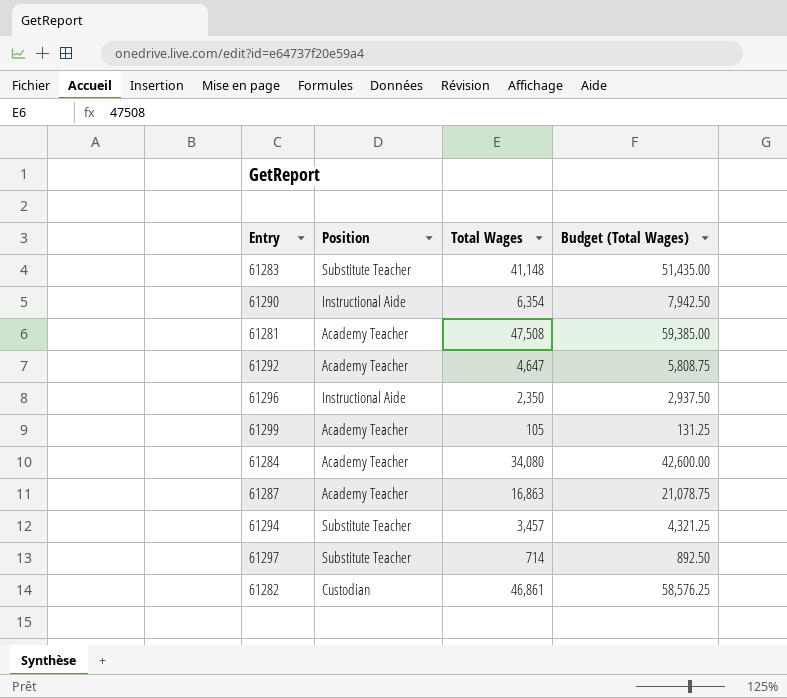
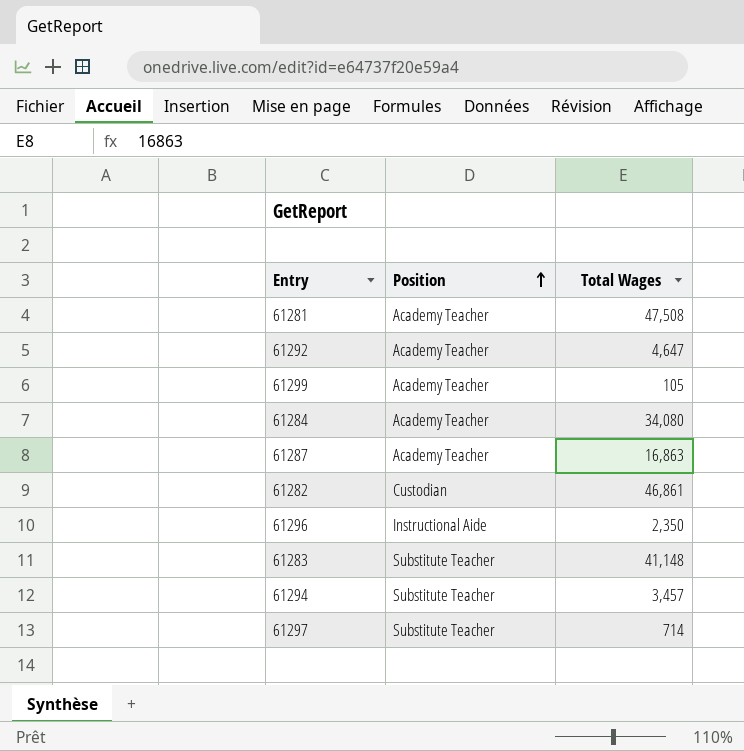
row order: none -> Position ascending
column Budget (Total Wages) | formula: [Total Wages] * 1.25 -> none
row 61290: Instructional Aide | 6,354 | 7,942.50 -> none

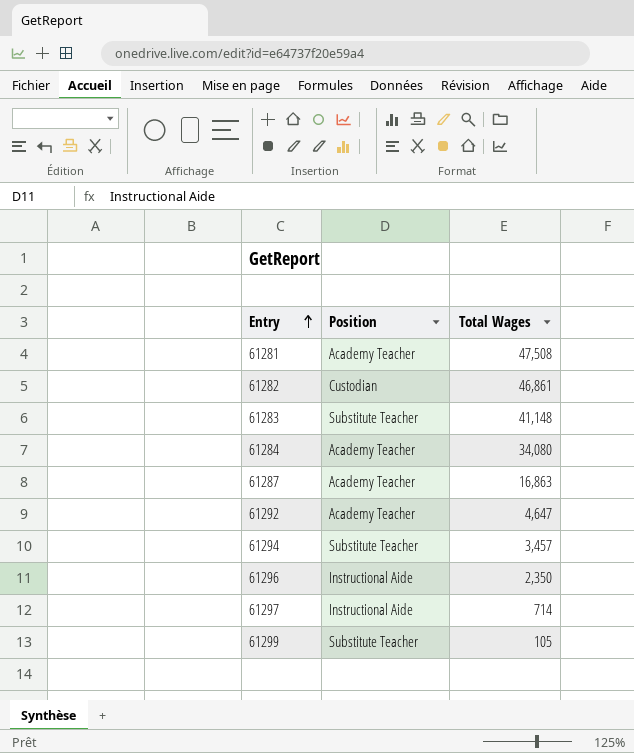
row order: Position ascending -> Entry ascending
61297 | Position: Substitute Teacher -> Instructional Aide
61299 | Position: Academy Teacher -> Substitute Teacher

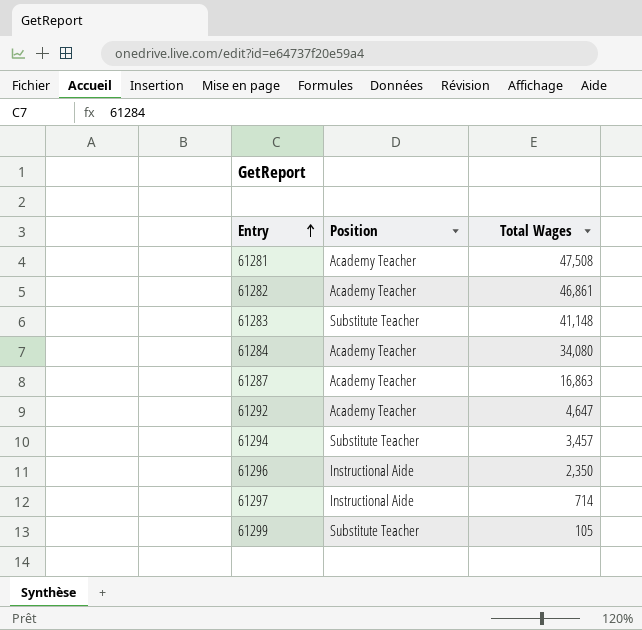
61282 | Position: Custodian -> Academy Teacher

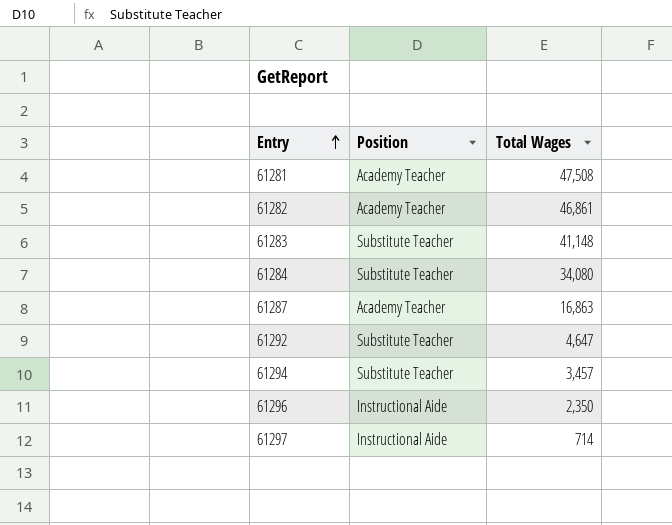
row 61299: Substitute Teacher | 105 -> none
61284 | Position: Academy Teacher -> Substitute Teacher
61292 | Position: Academy Teacher -> Substitute Teacher

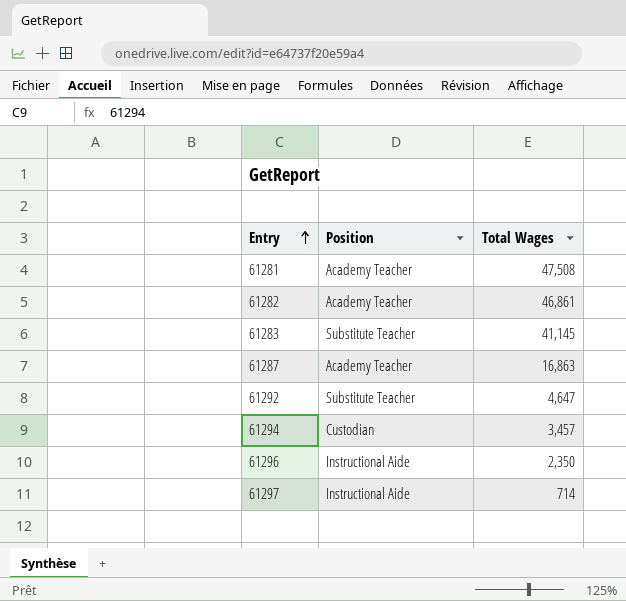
row 61284: Substitute Teacher | 34,080 -> none
61283 | Total Wages: 41,148 -> 41,145
61294 | Position: Substitute Teacher -> Custodian

